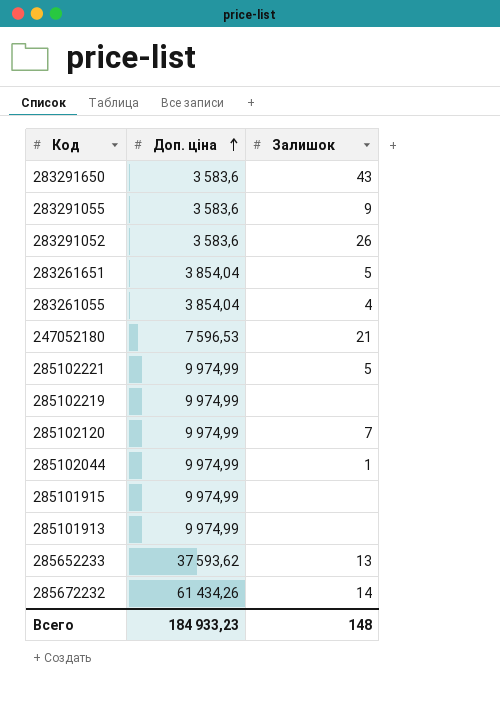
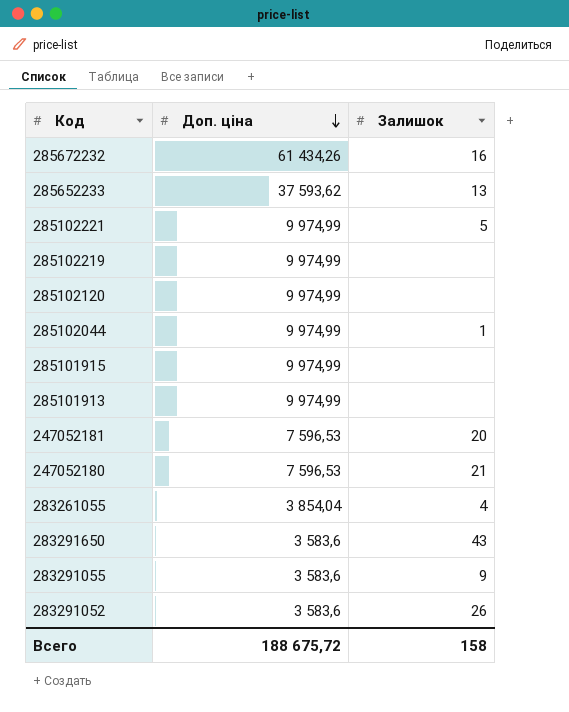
row order: Доп. ціна ascending -> Доп. ціна descending
row 283261651: 3 854,04 | 5 -> none
285672232 | Залишок: 14 -> 16
285102120 | Залишок: 7 -> none
row 247052181: none -> 7 596,53 | 20
Всего | Доп. ціна: 184 933,23 -> 188 675,72
Всего | Залишок: 148 -> 158

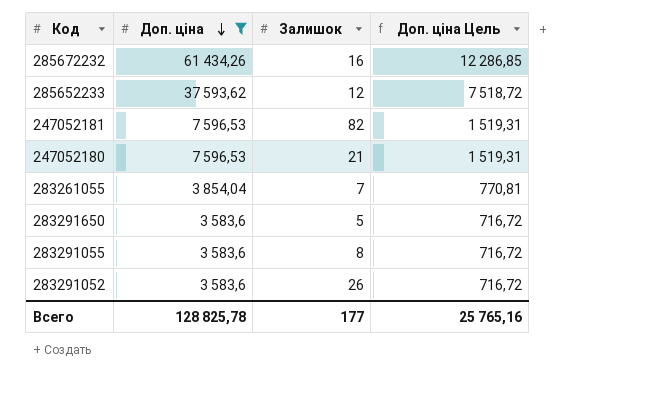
filter: none -> Доп. ціна != 9 974,99
column Доп. ціна Цель | formula: none -> [Доп. ціна] * 0,2
285652233 | Залишок: 13 -> 12
247052181 | Залишок: 20 -> 82
283261055 | Залишок: 4 -> 7
283291650 | Залишок: 43 -> 5
283291055 | Залишок: 9 -> 8
Всего | Доп. ціна: 188 675,72 -> 128 825,78
Всего | Залишок: 158 -> 177

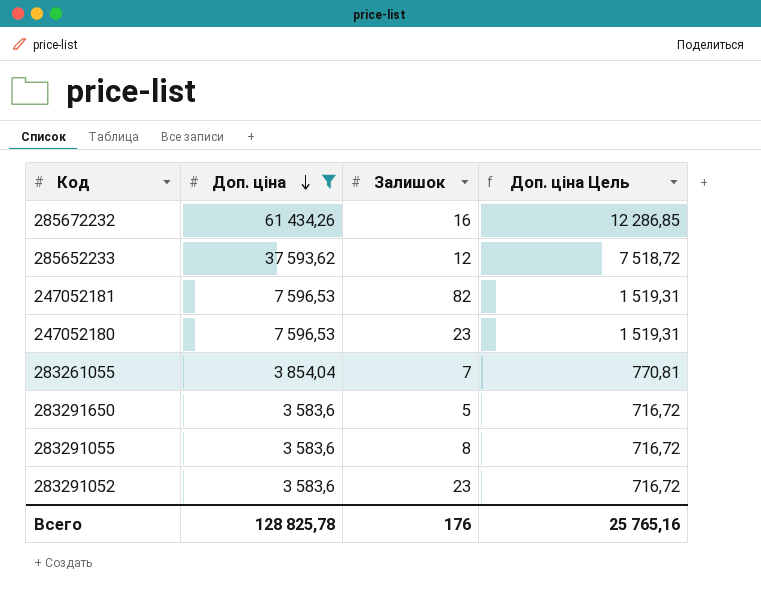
247052180 | Залишок: 21 -> 23
283291052 | Залишок: 26 -> 23
Всего | Залишок: 177 -> 176

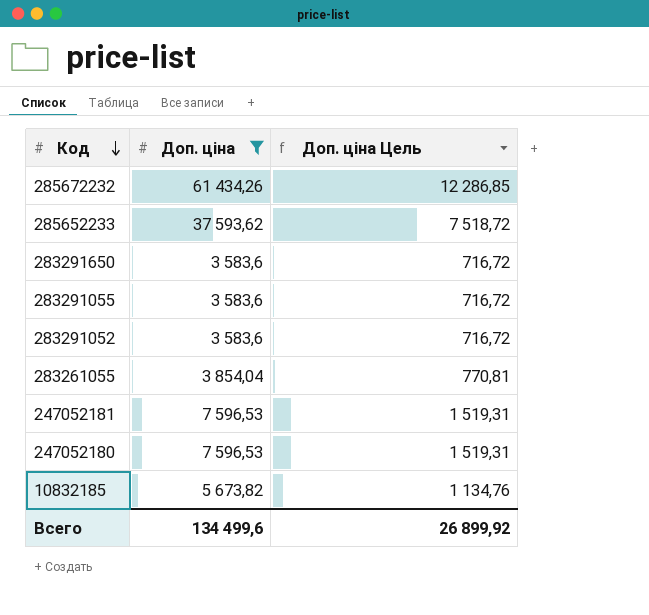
row order: Доп. ціна descending -> Код descending
column Залишок | position: 3 -> none
row 10832185: none -> 5 673,82 | 1 134,76
Всего | Доп. ціна: 128 825,78 -> 134 499,6
Всего | Доп. ціна Цель: 25 765,16 -> 26 899,92

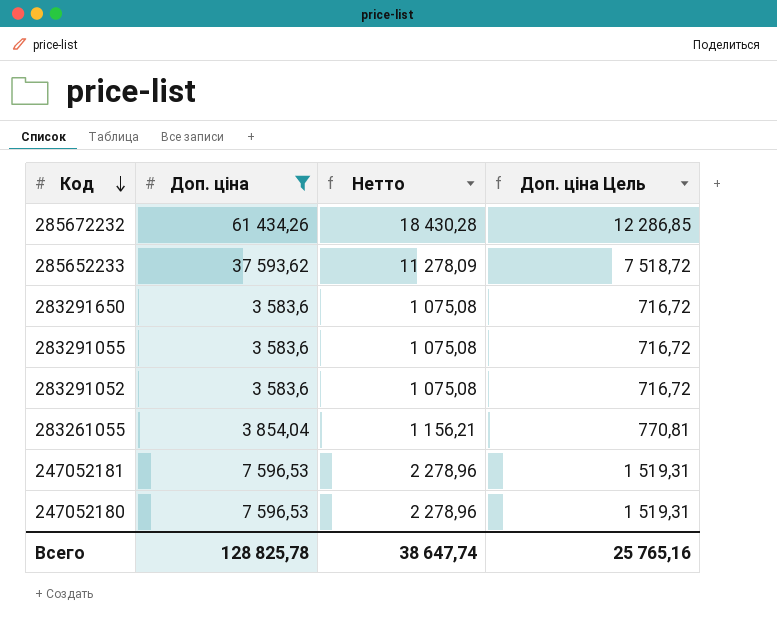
column Нетто | formula: none -> [Доп. ціна] * 0,3
row 10832185: 5 673,82 | 1 134,76 -> none
Всего | Доп. ціна: 134 499,6 -> 128 825,78
Всего | Доп. ціна Цель: 26 899,92 -> 25 765,16

